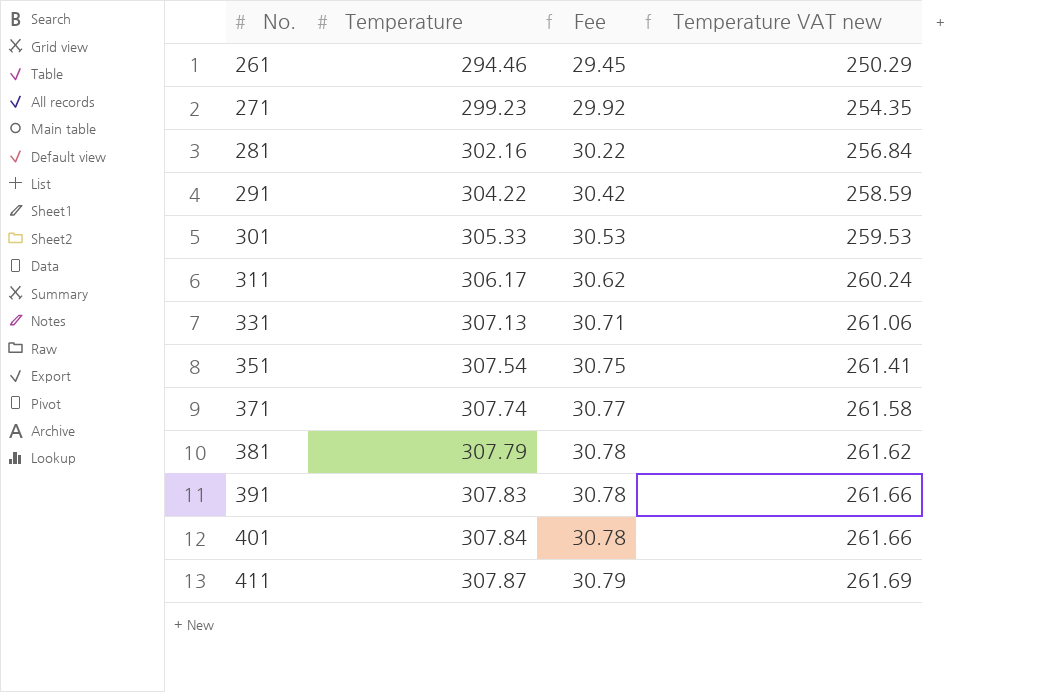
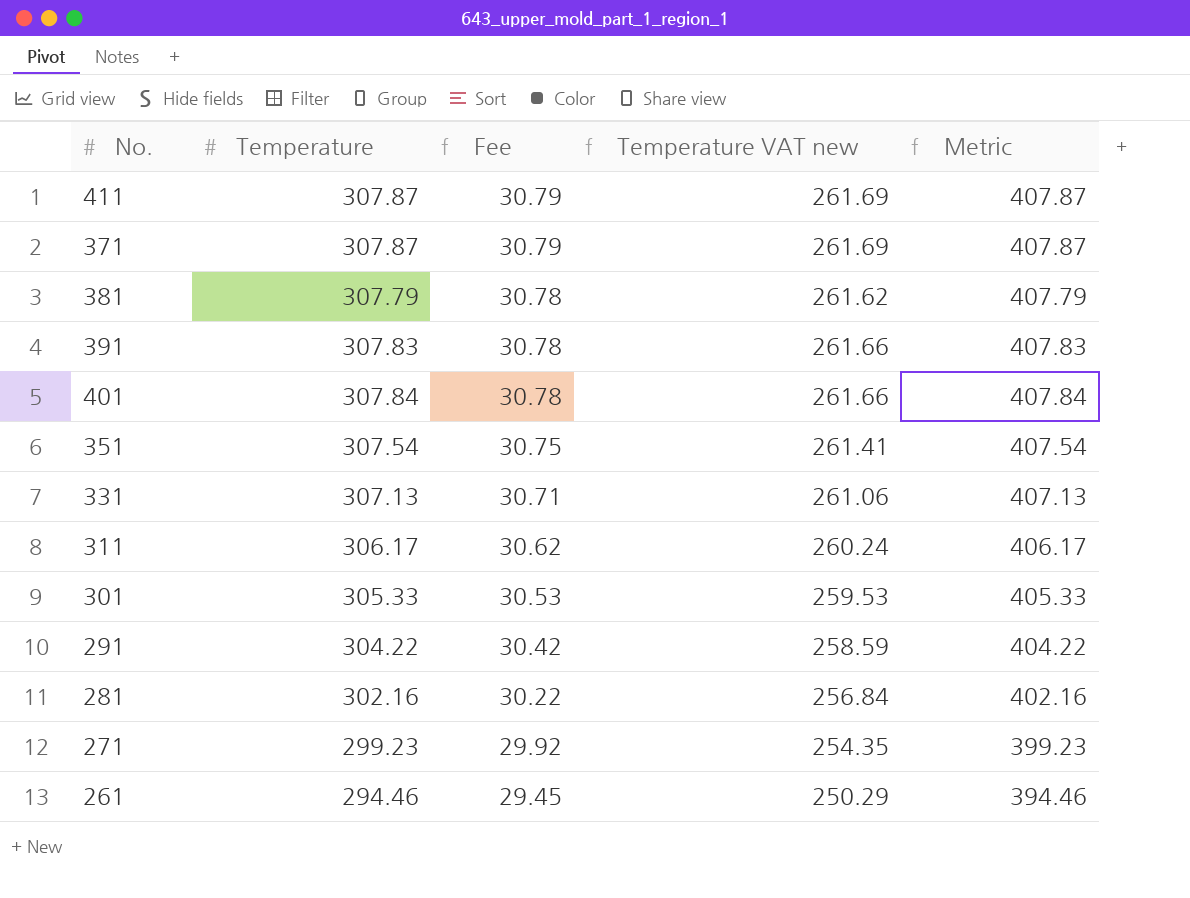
row order: No. ascending -> Fee descending
column Metric | formula: none -> [Temperature] + 100
371 | Temperature: 307.74 -> 307.87
371 | Fee: 30.77 -> 30.79
371 | Temperature VAT new: 261.58 -> 261.69

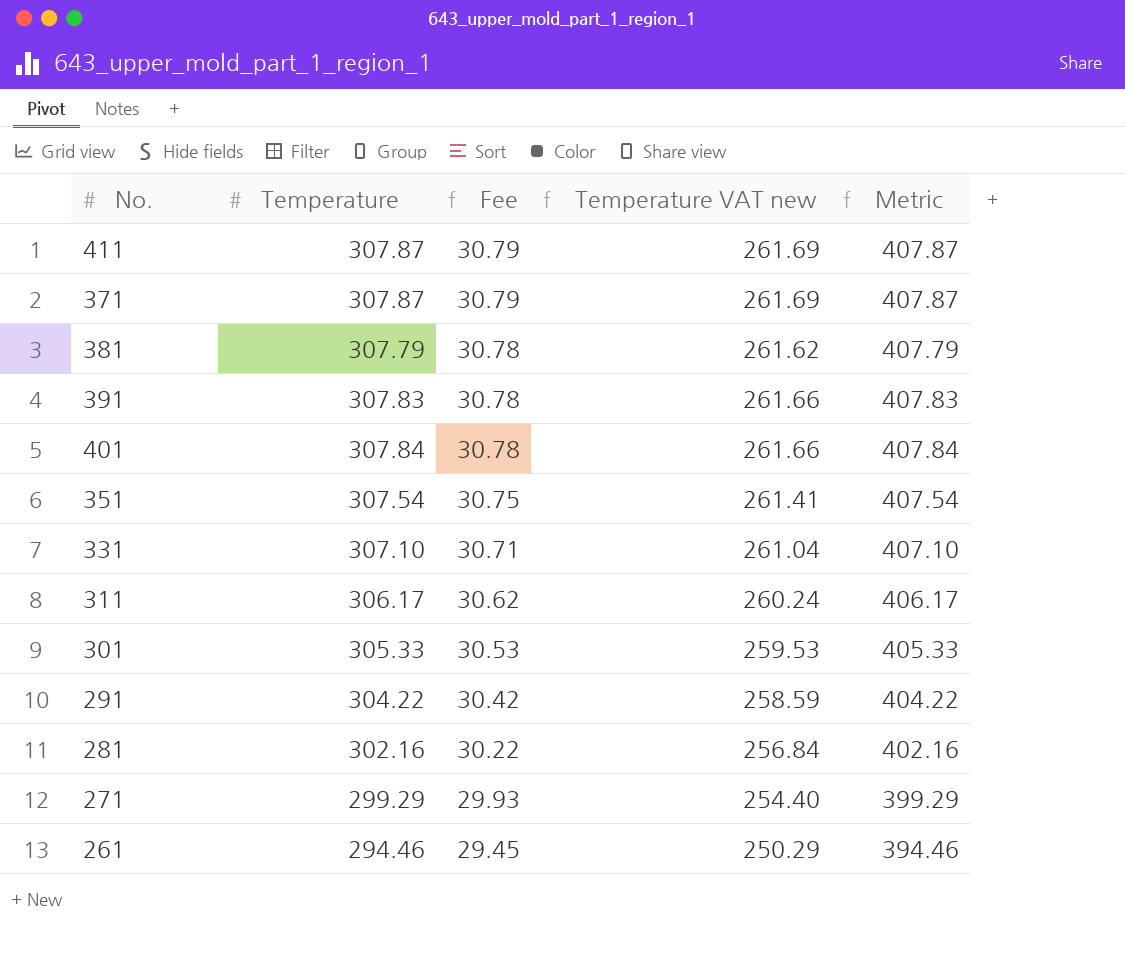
331 | Temperature: 307.13 -> 307.10
331 | Temperature VAT new: 261.06 -> 261.04
331 | Metric: 407.13 -> 407.10
271 | Temperature: 299.23 -> 299.29
271 | Fee: 29.92 -> 29.93
271 | Temperature VAT new: 254.35 -> 254.40
271 | Metric: 399.23 -> 399.29

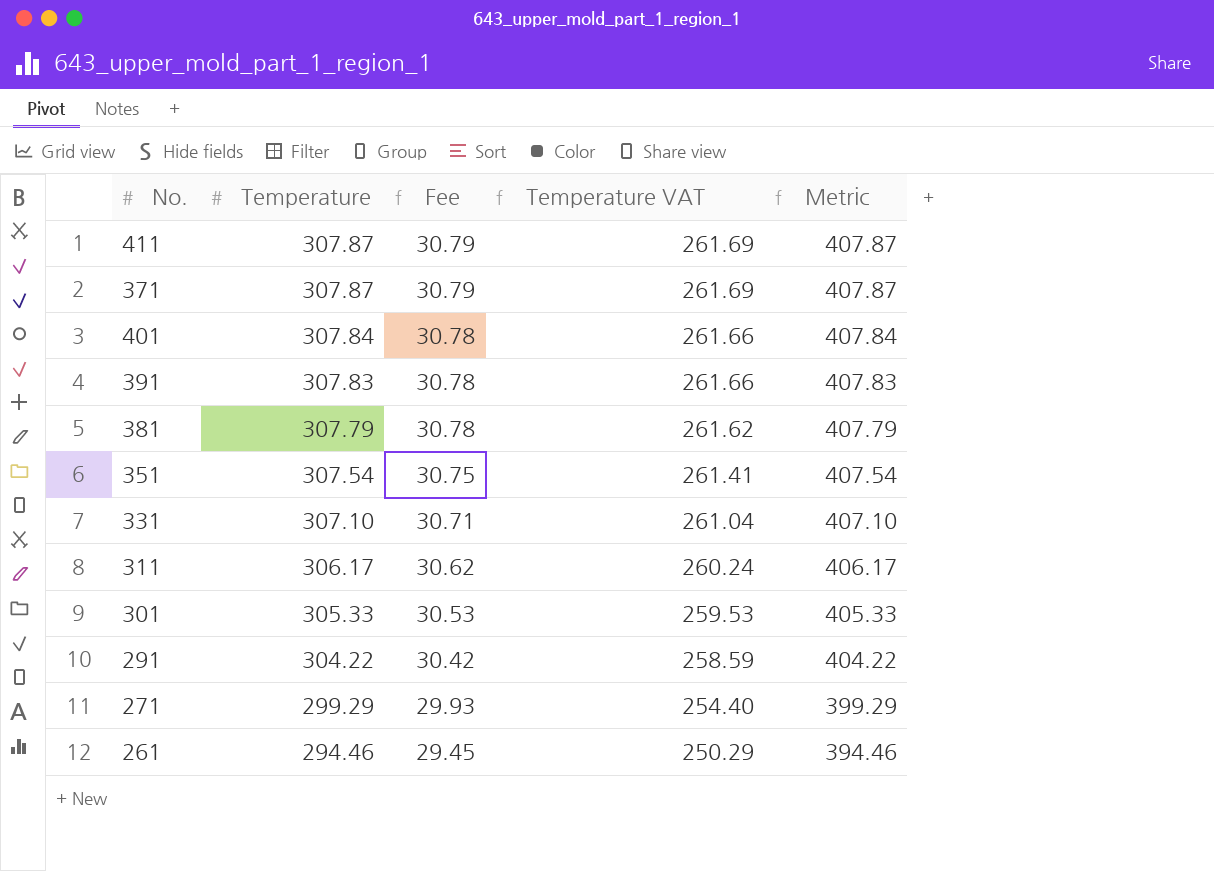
row order: Fee descending -> Temperature descending
column name: Temperature VAT new -> Temperature VAT
row 281: 302.16 | 30.22 | 256.84 | 402.16 -> none

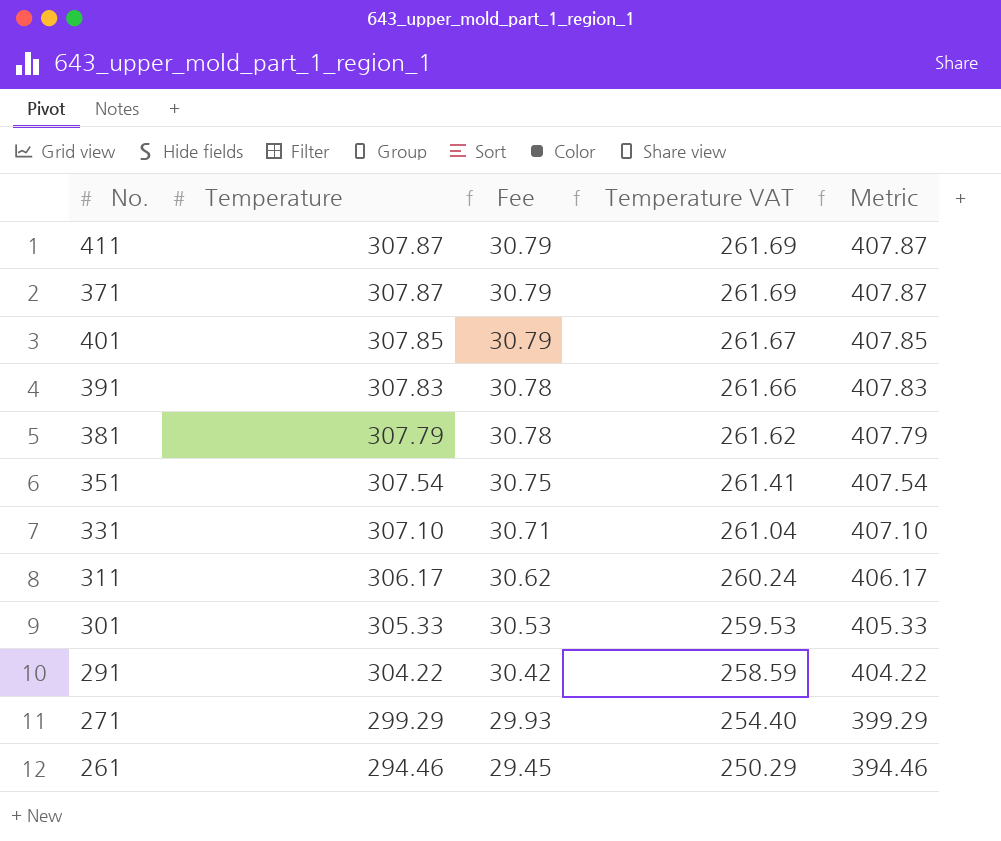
401 | Temperature: 307.84 -> 307.85
401 | Fee: 30.78 -> 30.79
401 | Temperature VAT: 261.66 -> 261.67
401 | Metric: 407.84 -> 407.85

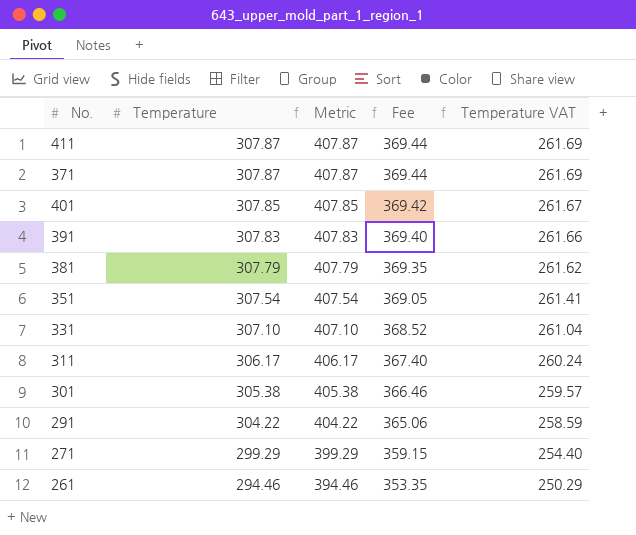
column Metric | position: 5 -> 3
column Fee | formula: [Temperature] * 0.1 -> [Temperature] * 1.2
301 | Temperature: 305.33 -> 305.38
301 | Metric: 405.33 -> 405.38
301 | Temperature VAT: 259.53 -> 259.57

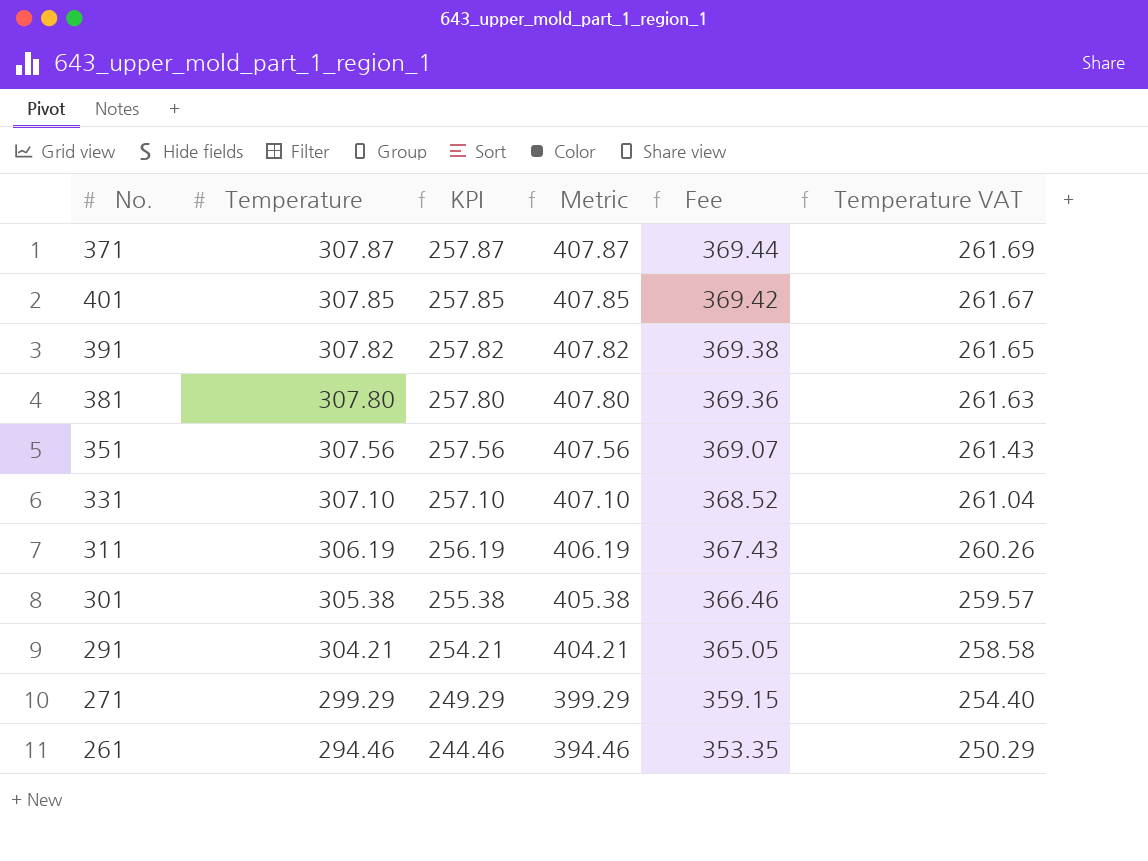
column KPI | formula: none -> [Temperature] - 50
row 411: 307.87 | 407.87 | 369.44 | 261.69 -> none
391 | Temperature: 307.83 -> 307.82
391 | Metric: 407.83 -> 407.82
391 | Fee: 369.40 -> 369.38
391 | Temperature VAT: 261.66 -> 261.65
381 | Temperature: 307.79 -> 307.80
381 | Metric: 407.79 -> 407.80
381 | Fee: 369.35 -> 369.36
381 | Temperature VAT: 261.62 -> 261.63
351 | Temperature: 307.54 -> 307.56
351 | Metric: 407.54 -> 407.56
351 | Fee: 369.05 -> 369.07
351 | Temperature VAT: 261.41 -> 261.43
311 | Temperature: 306.17 -> 306.19
311 | Metric: 406.17 -> 406.19
311 | Fee: 367.40 -> 367.43
311 | Temperature VAT: 260.24 -> 260.26
291 | Temperature: 304.22 -> 304.21
291 | Metric: 404.22 -> 404.21
291 | Fee: 365.06 -> 365.05
291 | Temperature VAT: 258.59 -> 258.58

